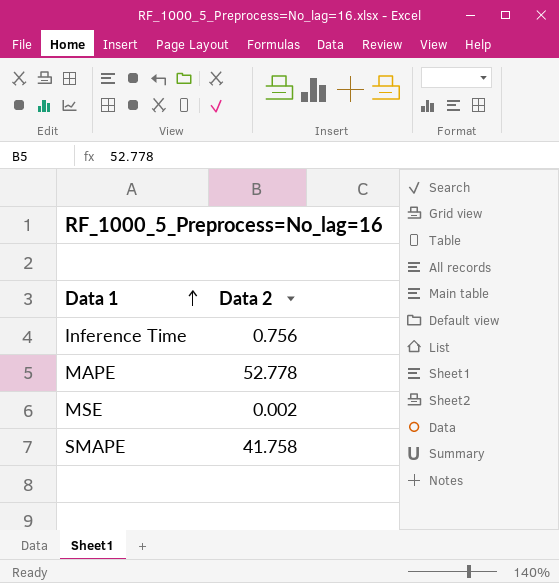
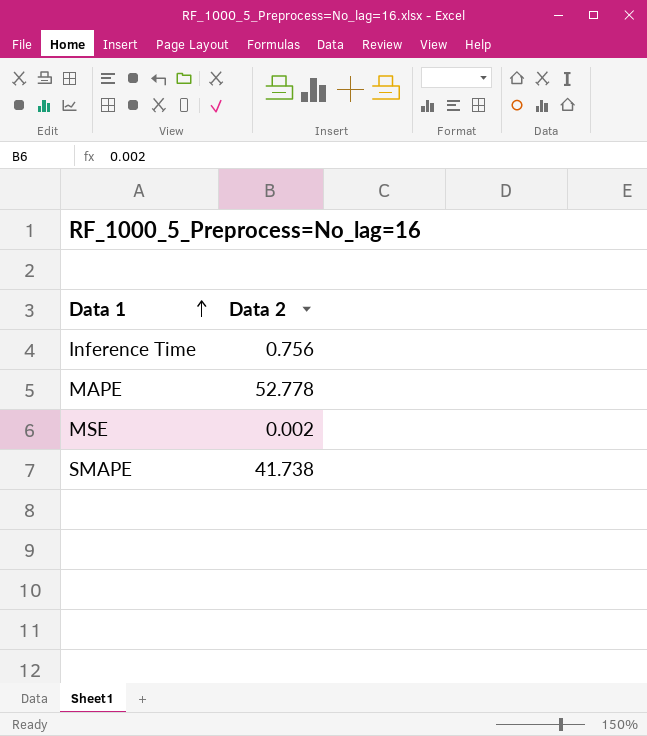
SMAPE | Data 2: 41.758 -> 41.738

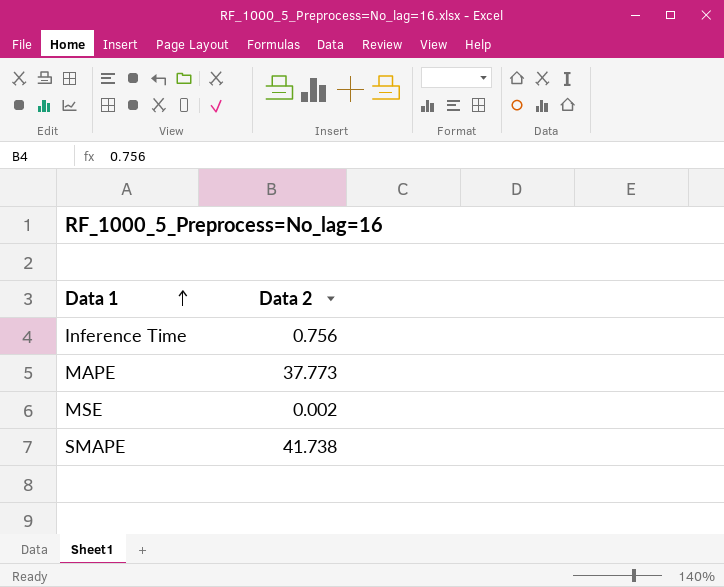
MAPE | Data 2: 52.778 -> 37.773

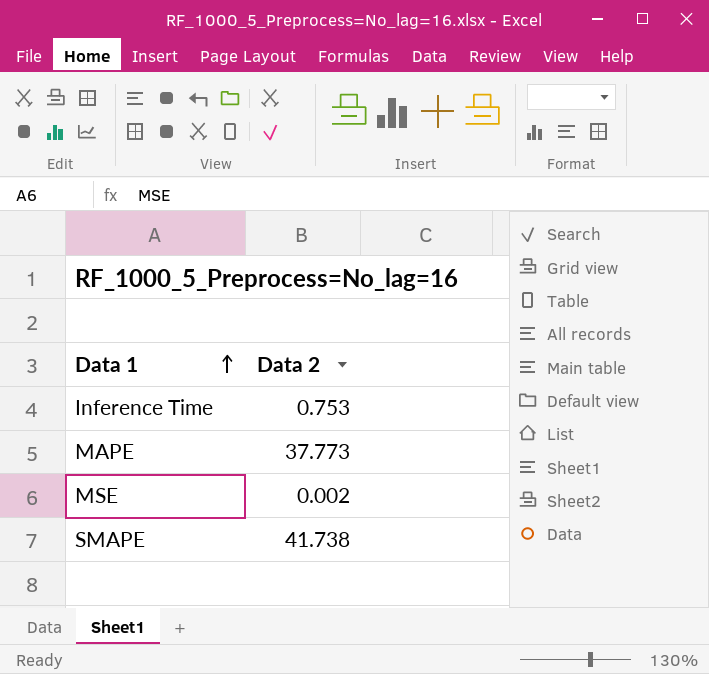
Inference Time | Data 2: 0.756 -> 0.753

